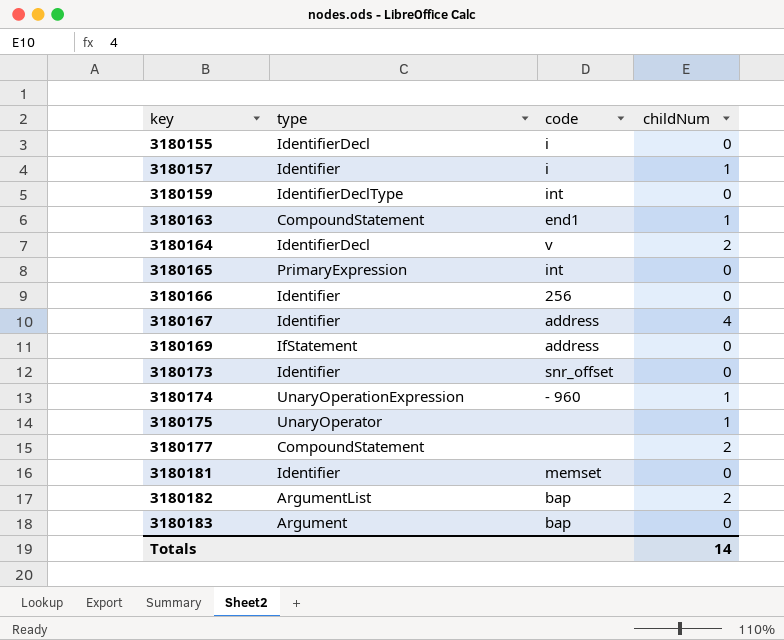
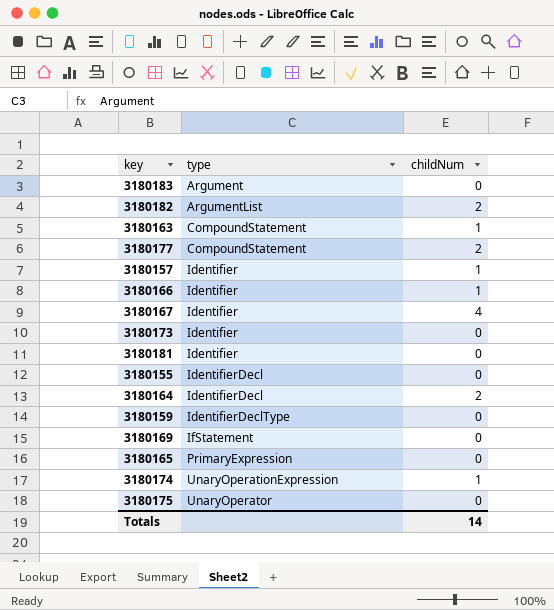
row order: key ascending -> type ascending
column code | position: 3 -> none
3180166 | childNum: 0 -> 1
3180175 | childNum: 1 -> 0

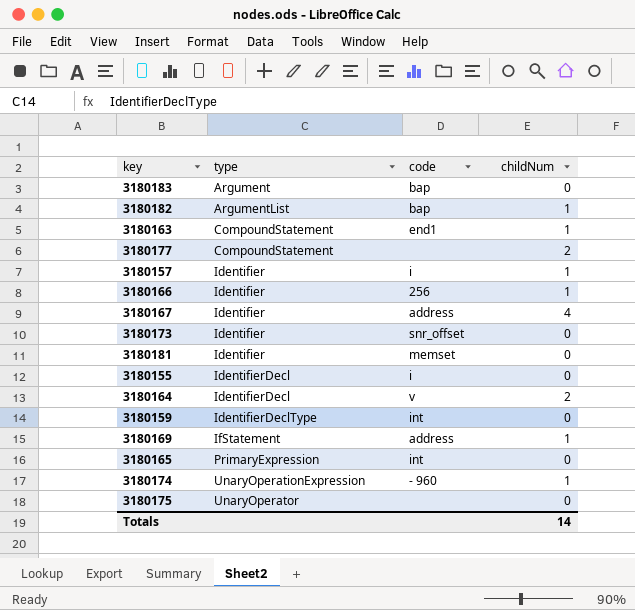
column code | position: none -> 3
3180182 | childNum: 2 -> 1
3180169 | childNum: 0 -> 1

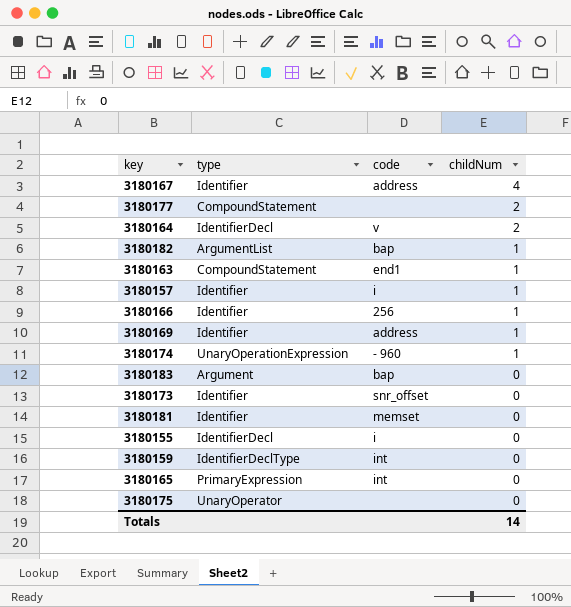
row order: type ascending -> childNum descending
3180169 | type: IfStatement -> Identifier

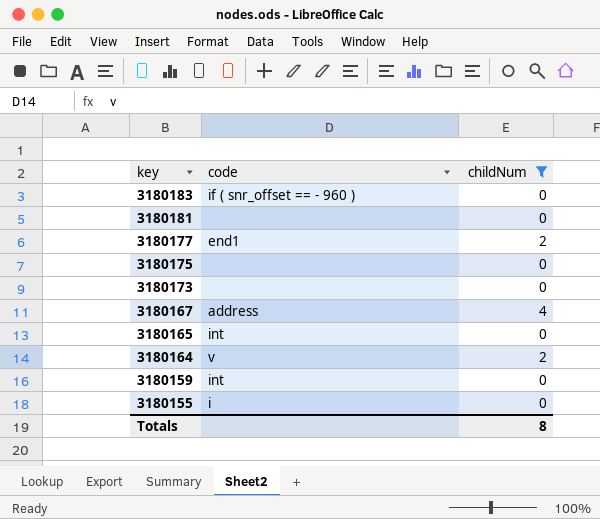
filter: none -> childNum != 1
row order: childNum descending -> key descending
column type | position: 2 -> none
3180183 | code: bap -> if ( snr_offset == - 960 )
3180181 | code: memset -> none
3180177 | code: none -> end1
3180173 | code: snr_offset -> none
Totals | childNum: 14 -> 8

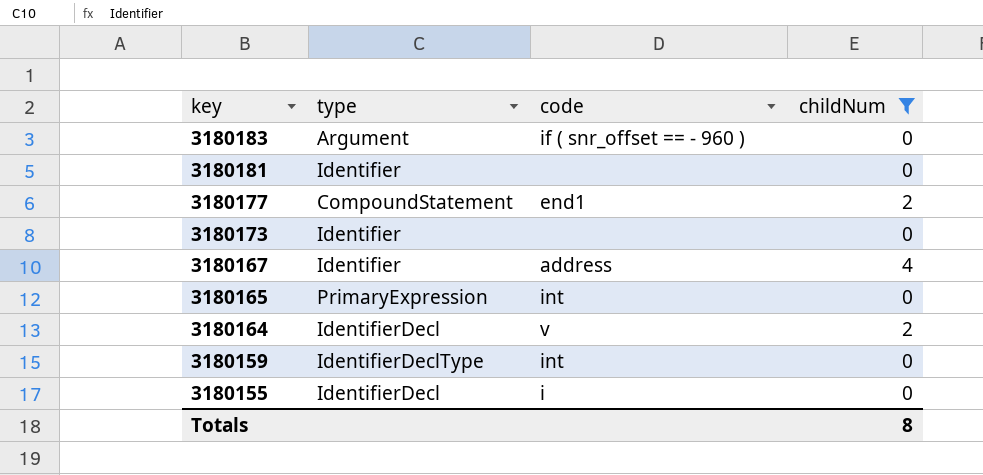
column type | position: none -> 2
row 3180175: none | 0 -> none

